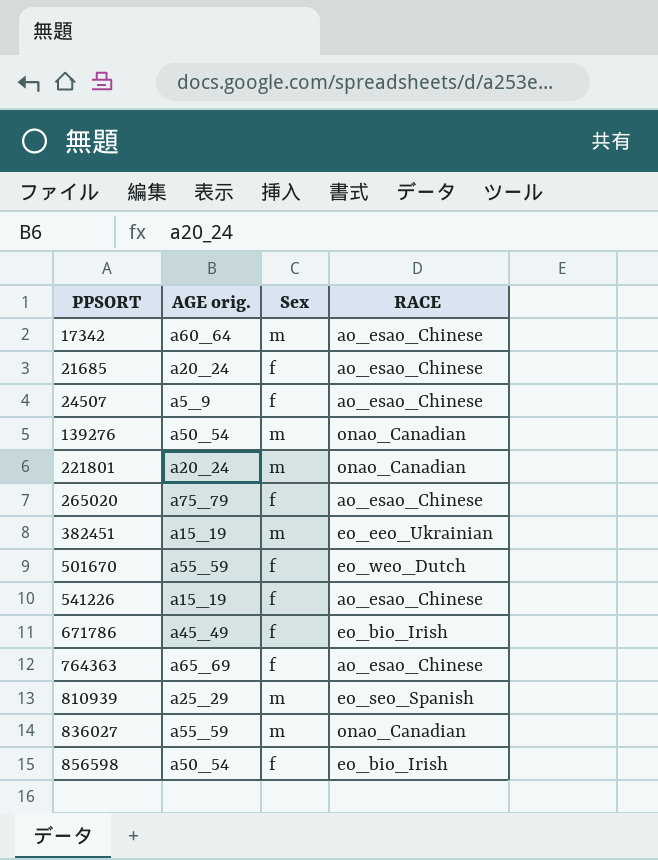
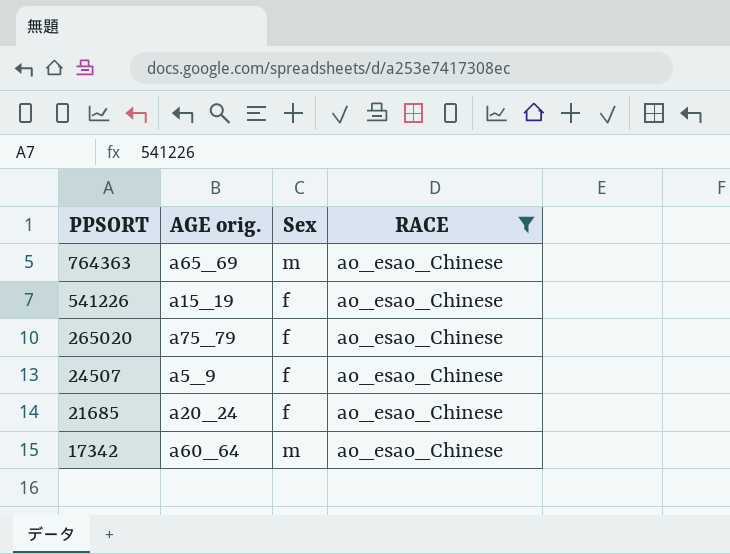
filter: none -> RACE = ao_esao_Chinese
row order: PPSORT ascending -> PPSORT descending
764363 | Sex: f -> m

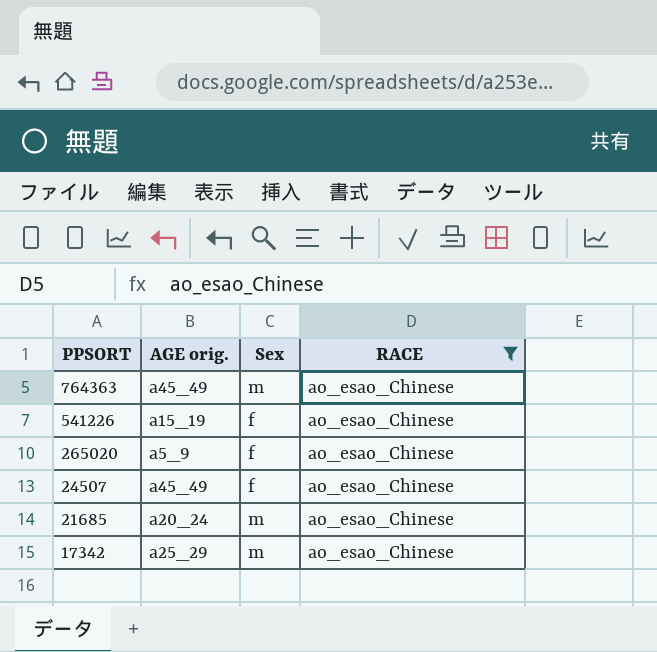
764363 | AGE orig.: a65_69 -> a45_49
265020 | AGE orig.: a75_79 -> a5_9
24507 | AGE orig.: a5_9 -> a45_49
21685 | Sex: f -> m
17342 | AGE orig.: a60_64 -> a25_29

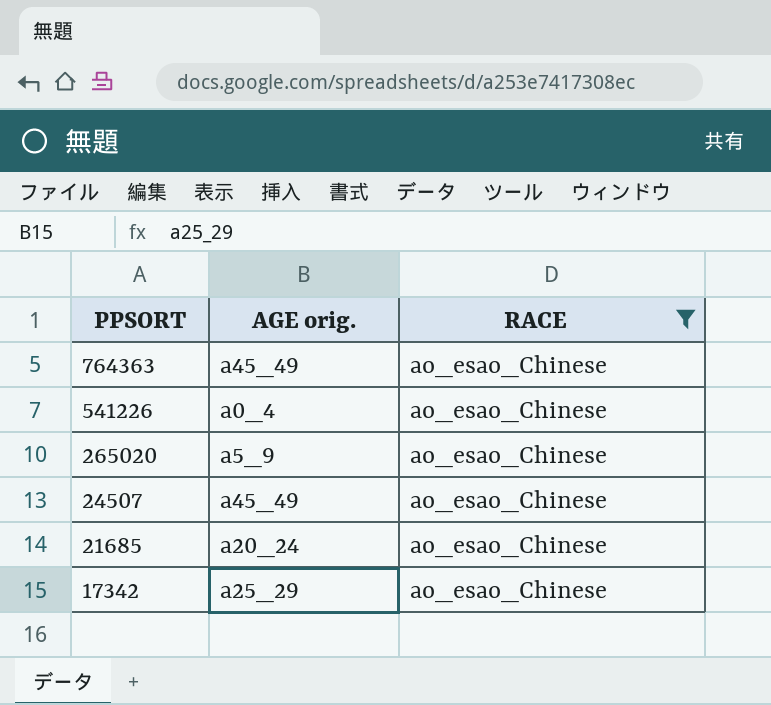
column Sex | position: 3 -> none
541226 | AGE orig.: a15_19 -> a0_4

